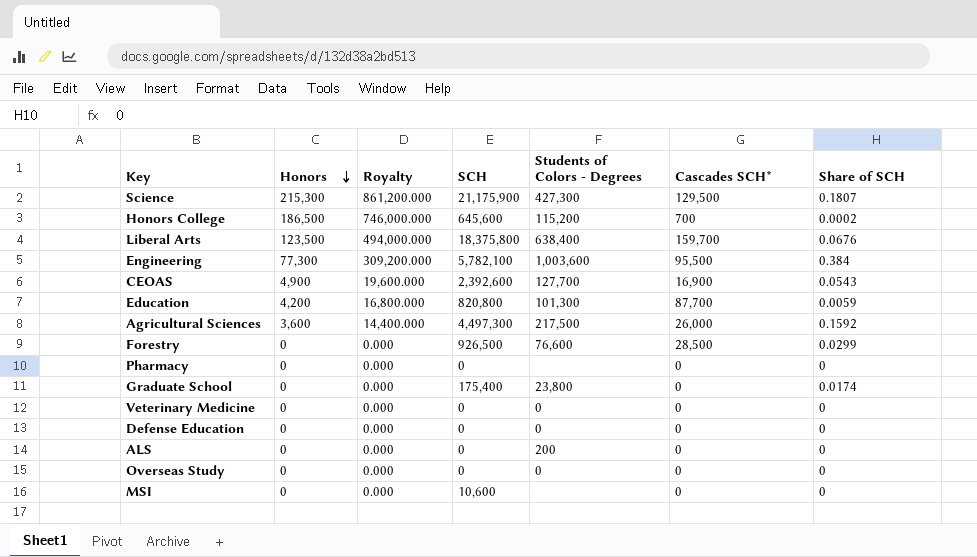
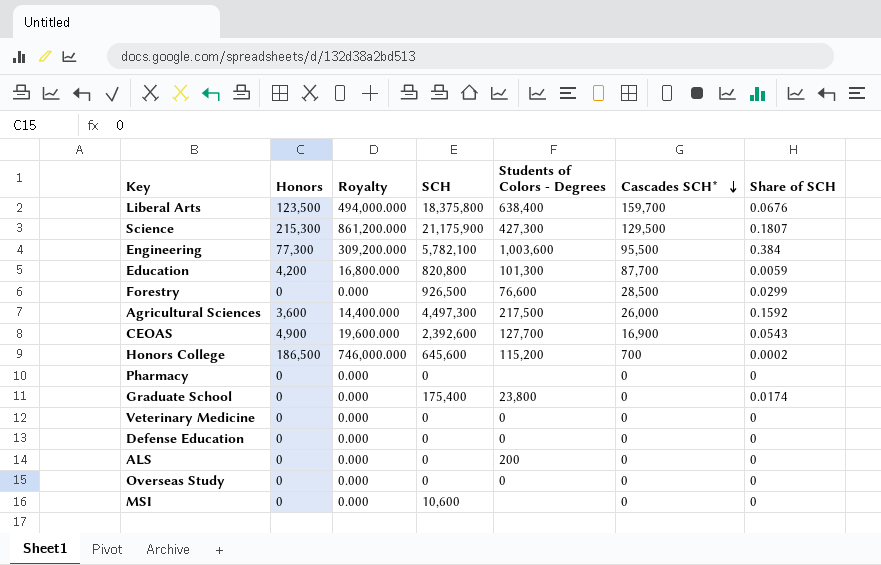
row order: Honors descending -> Cascades SCH* descending

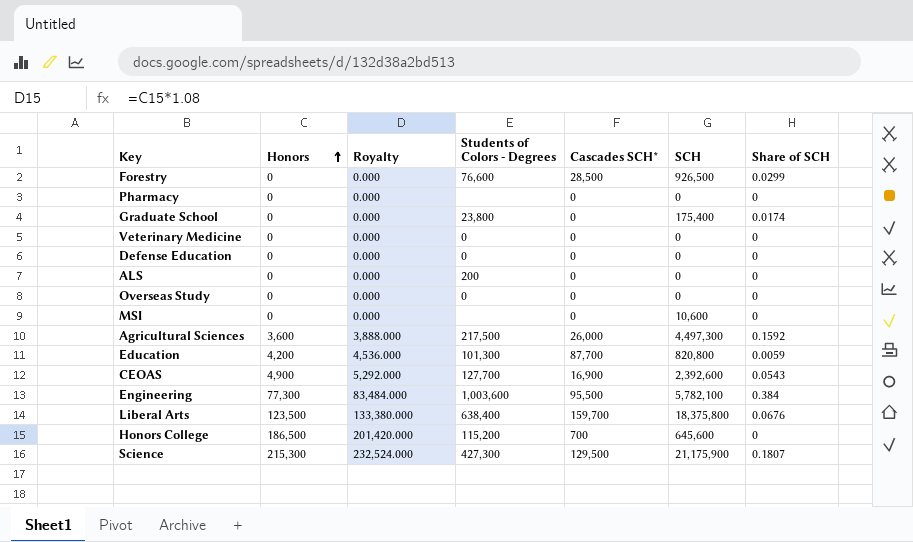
row order: Cascades SCH* descending -> Honors ascending
column Royalty | formula: [Honors] * 4 -> [Honors] * 1.08
column SCH | position: 4 -> 6
Honors College | Share of SCH: 0.0002 -> 0

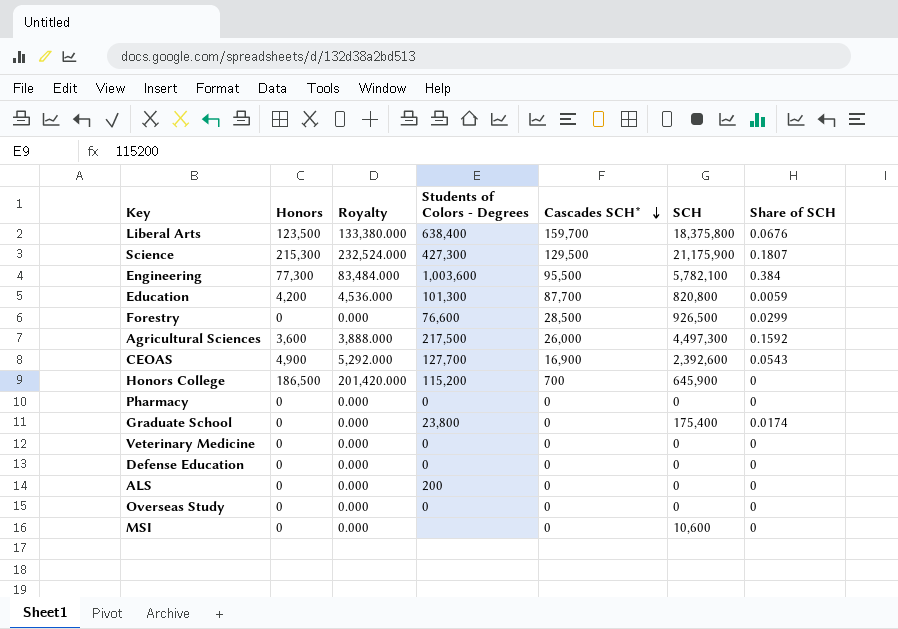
row order: Honors ascending -> Cascades SCH* descending
Honors College | SCH: 645,600 -> 645,900
Pharmacy | Students of Colors - Degrees: none -> 0

